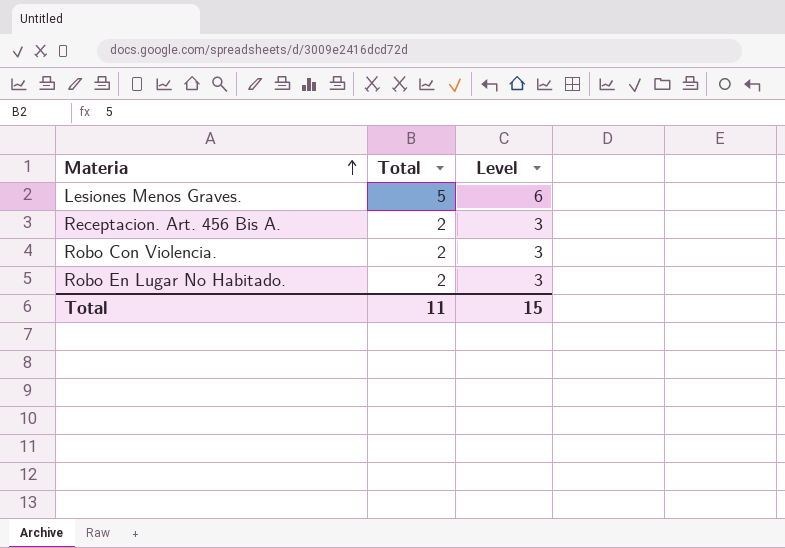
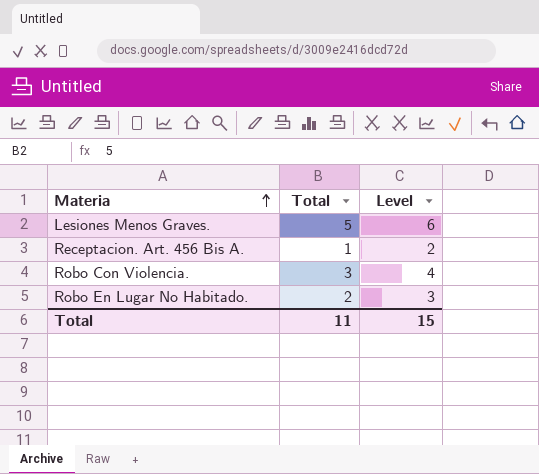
Receptacion. Art. 456 Bis A. | Total: 2 -> 1
Receptacion. Art. 456 Bis A. | Level: 3 -> 2
Robo Con Violencia. | Total: 2 -> 3
Robo Con Violencia. | Level: 3 -> 4

